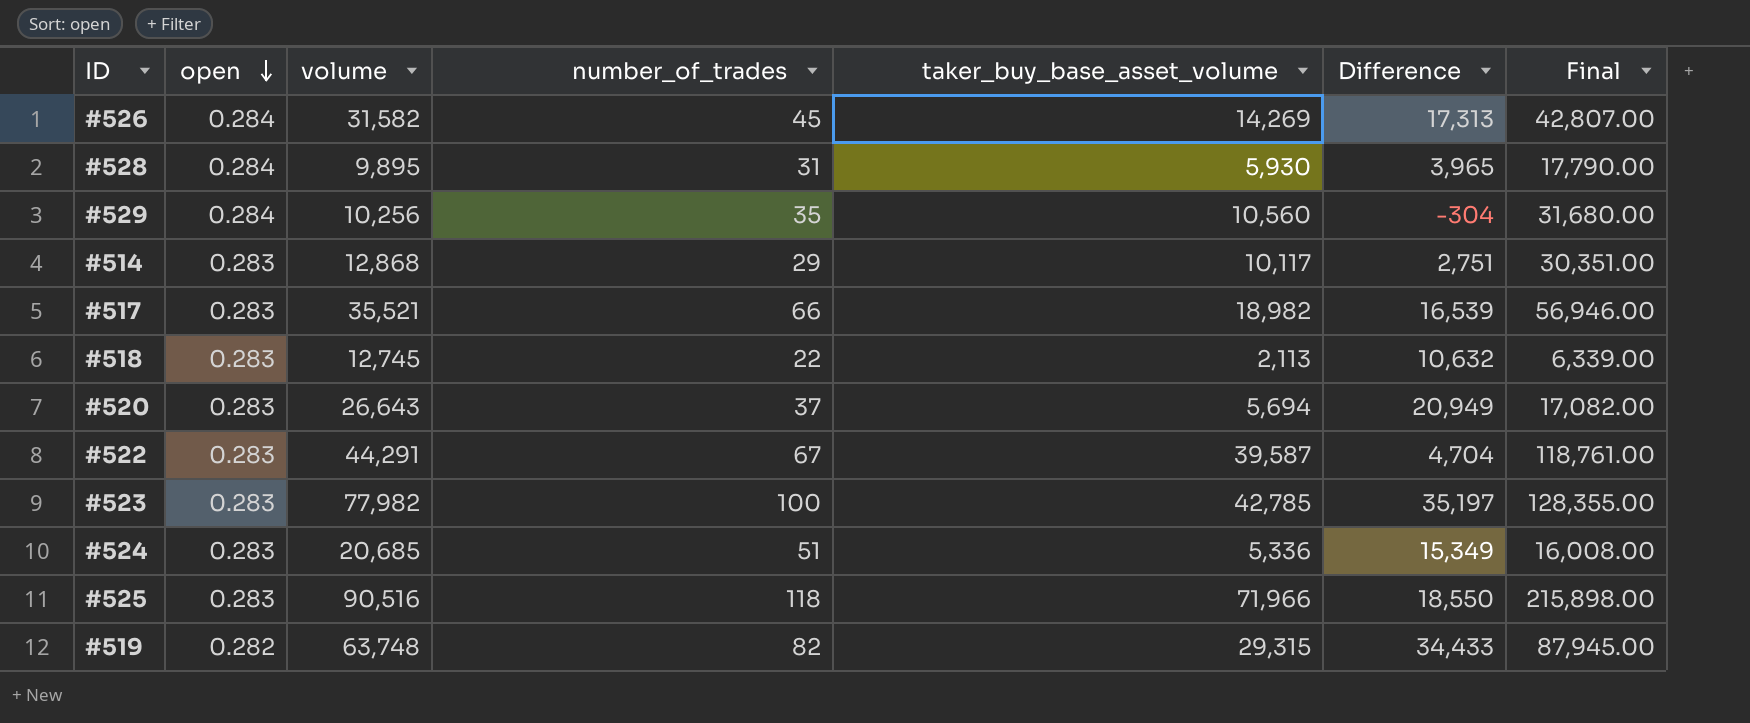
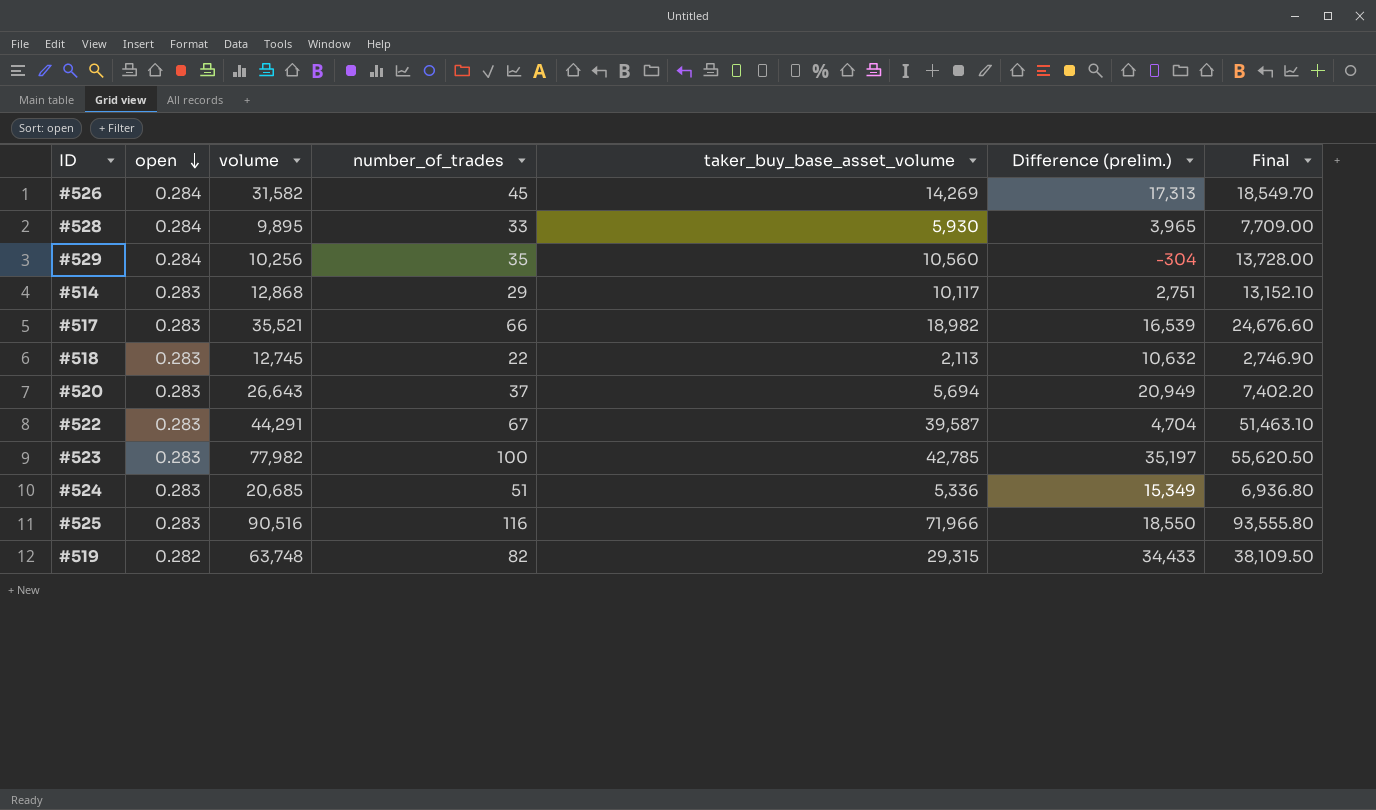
column name: Difference -> Difference (prelim.)
column Final | formula: [taker_buy_base_asset_volume] * 3 -> [taker_buy_base_asset_volume] * 1.3
#528 | number_of_trades: 31 -> 33
#525 | number_of_trades: 118 -> 116

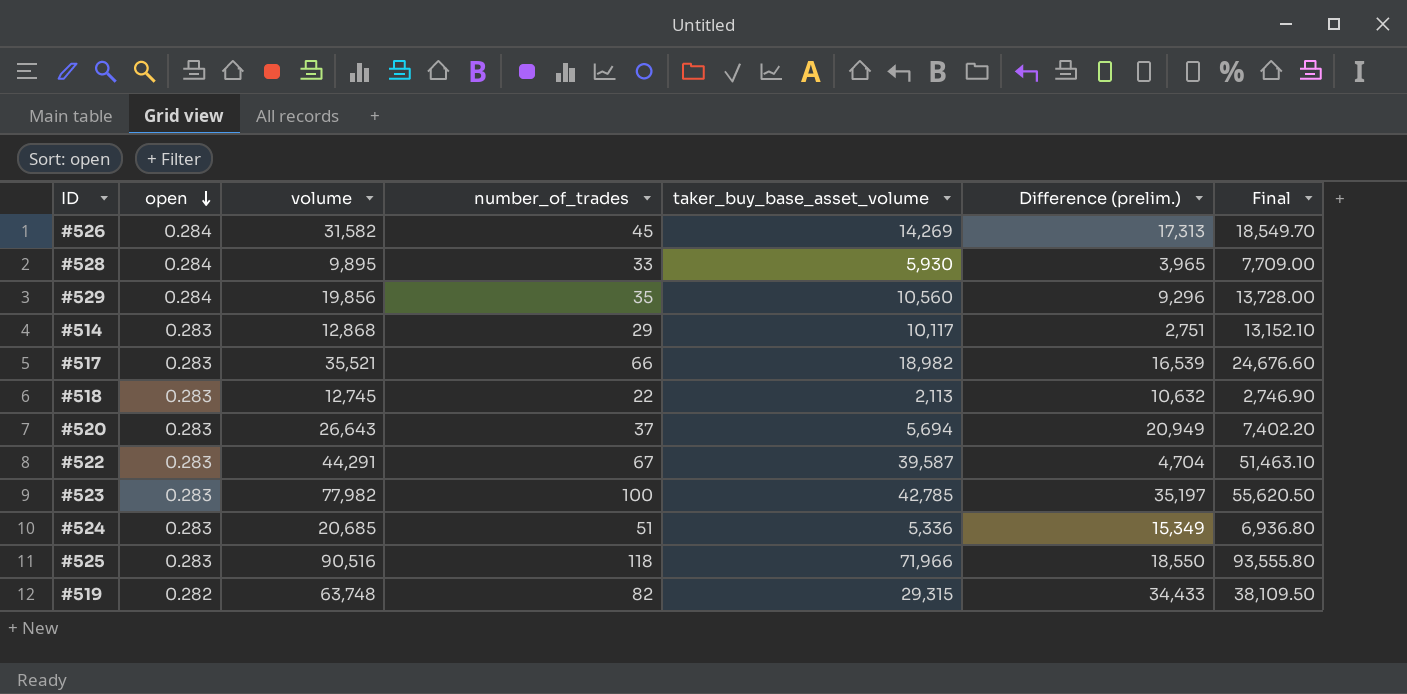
#529 | volume: 10,256 -> 19,856
#529 | Difference (prelim.): -304 -> 9,296
#525 | number_of_trades: 116 -> 118

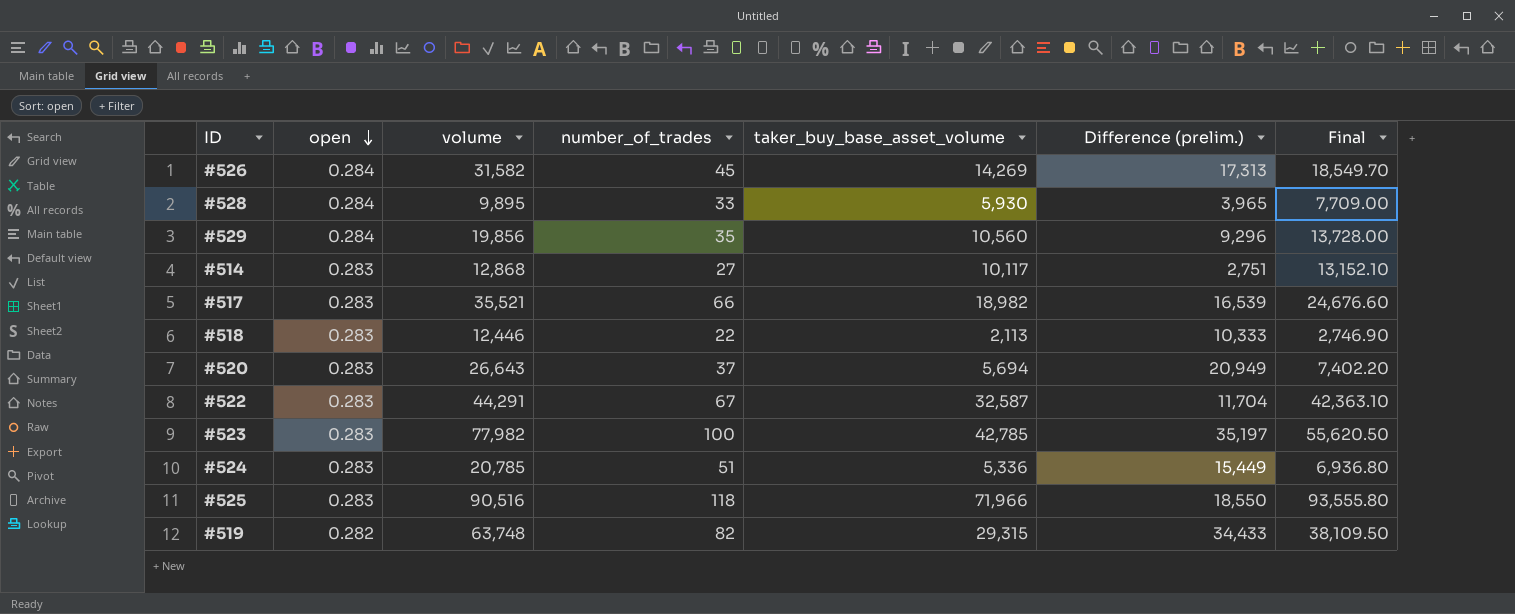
#514 | number_of_trades: 29 -> 27
#518 | volume: 12,745 -> 12,446
#518 | Difference (prelim.): 10,632 -> 10,333
#522 | taker_buy_base_asset_volume: 39,587 -> 32,587
#522 | Difference (prelim.): 4,704 -> 11,704
#522 | Final: 51,463.10 -> 42,363.10
#524 | volume: 20,685 -> 20,785
#524 | Difference (prelim.): 15,349 -> 15,449

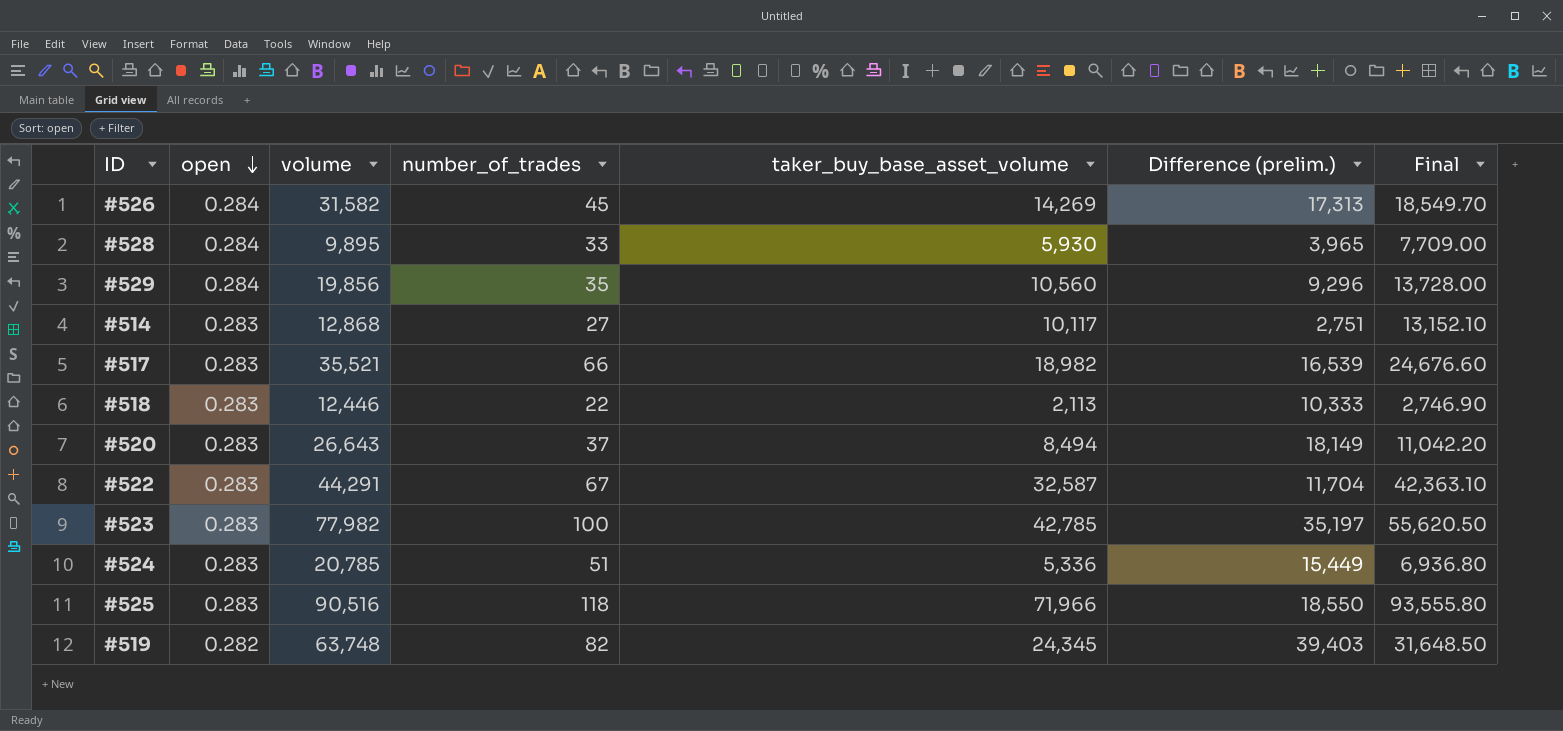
#520 | taker_buy_base_asset_volume: 5,694 -> 8,494
#520 | Difference (prelim.): 20,949 -> 18,149
#520 | Final: 7,402.20 -> 11,042.20
#519 | taker_buy_base_asset_volume: 29,315 -> 24,345
#519 | Difference (prelim.): 34,433 -> 39,403
#519 | Final: 38,109.50 -> 31,648.50

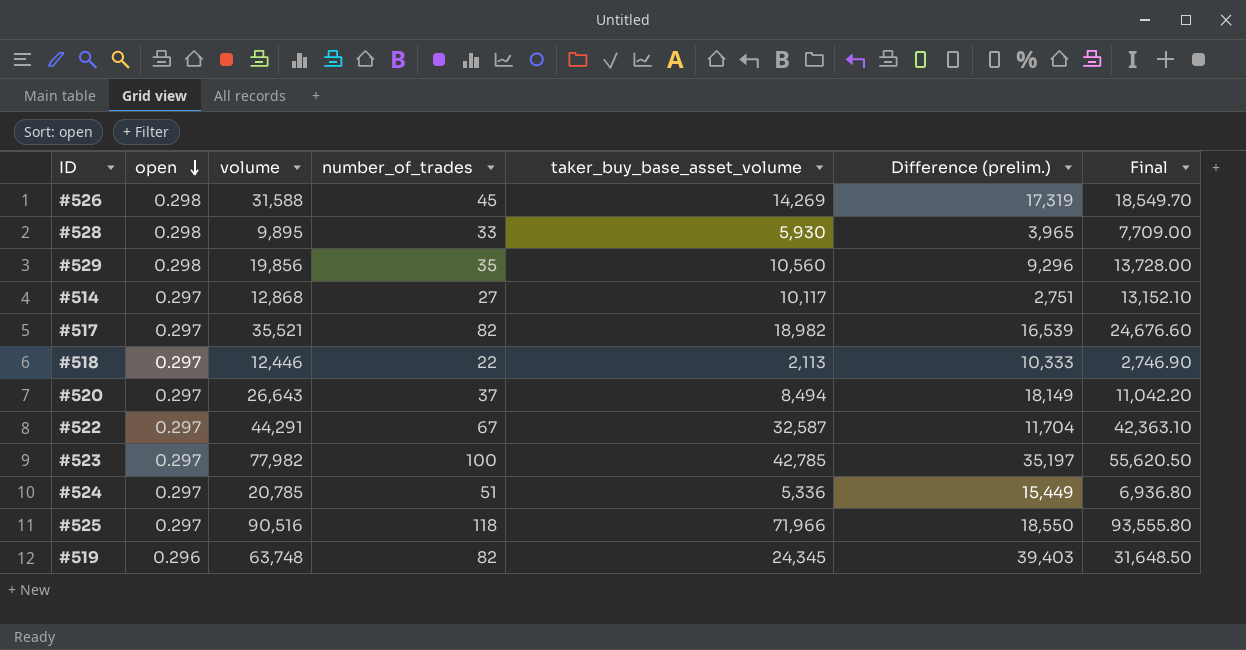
#526 | open: 0.284 -> 0.298
#526 | volume: 31,582 -> 31,588
#526 | Difference (prelim.): 17,313 -> 17,319
#528 | open: 0.284 -> 0.298
#529 | open: 0.284 -> 0.298
#514 | open: 0.283 -> 0.297
#517 | open: 0.283 -> 0.297
#517 | number_of_trades: 66 -> 82
#518 | open: 0.283 -> 0.297
#520 | open: 0.283 -> 0.297
#522 | open: 0.283 -> 0.297
#523 | open: 0.283 -> 0.297
#524 | open: 0.283 -> 0.297
#525 | open: 0.283 -> 0.297
#519 | open: 0.282 -> 0.296

